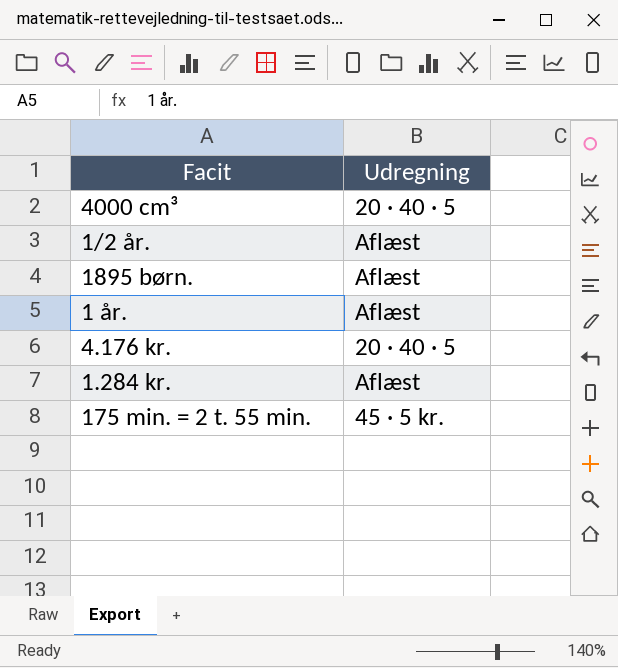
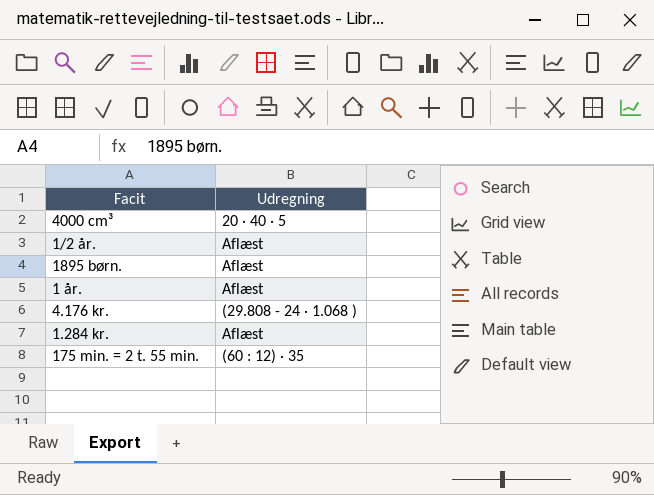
4.176 kr. | Udregning: 20 · 40 · 5 -> (29.808 - 24 · 1.068 )
175 min. = 2 t. 55 min. | Udregning: 45 · 5 kr. -> (60 : 12) · 35

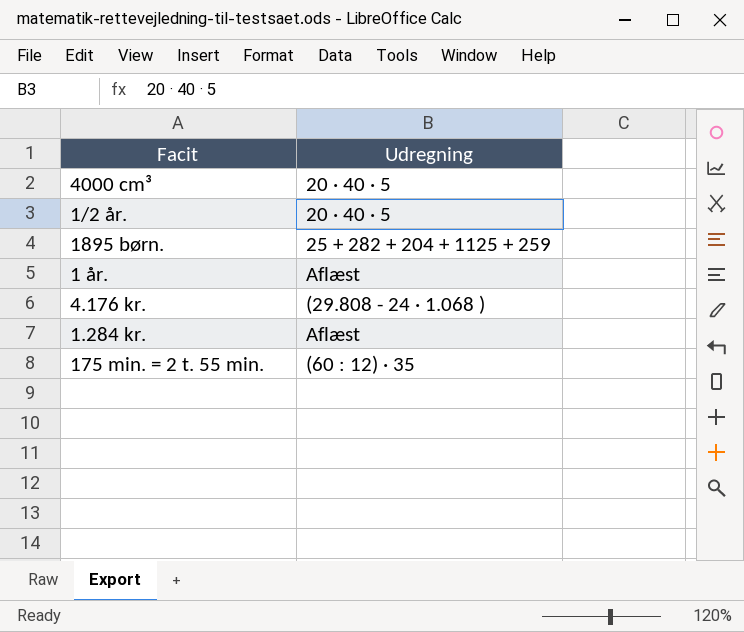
1/2 år. | Udregning: Aflæst -> 20 · 40 · 5
1895 børn. | Udregning: Aflæst -> 25 + 282 + 204 + 1125 + 259

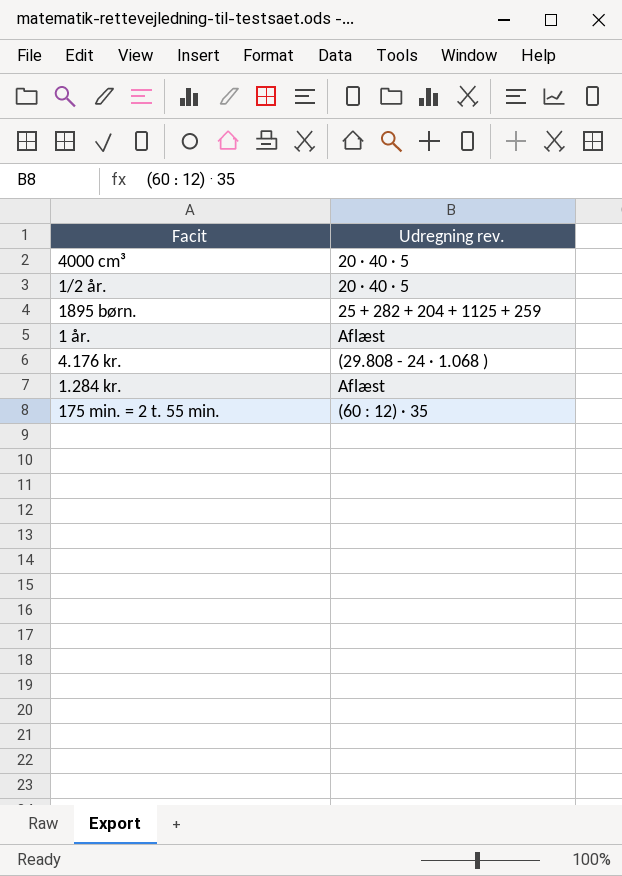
column name: Udregning -> Udregning rev.

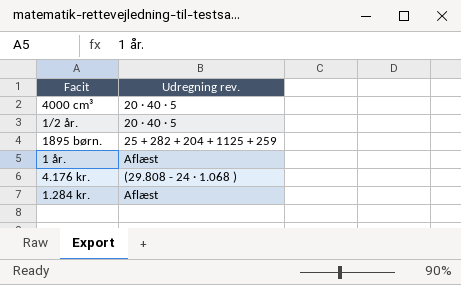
row 175 min. = 2 t. 55 min.: (60 : 12) · 35 -> none

